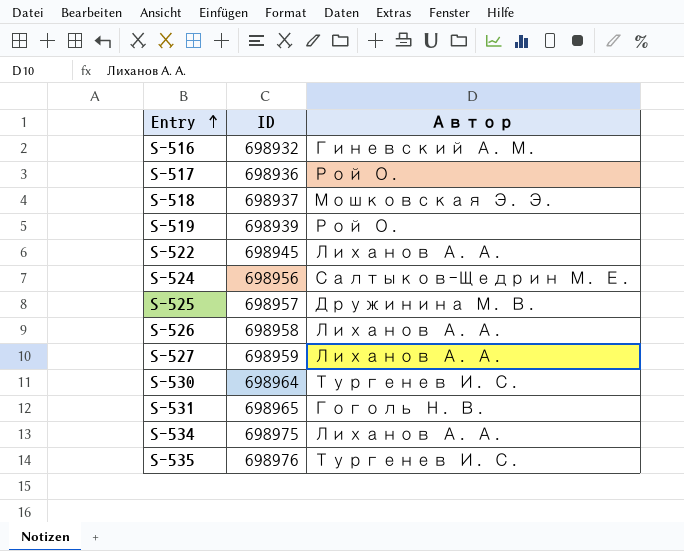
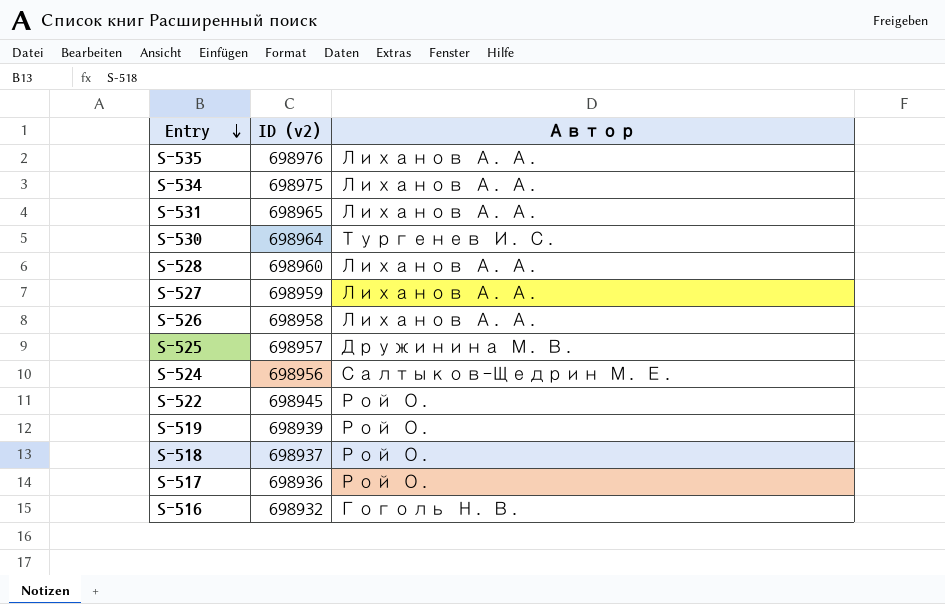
row order: Entry ascending -> Entry descending
column name: ID -> ID (v2)
S-535 | Автор: Тургенев И. С. -> Лиханов А. А.
S-531 | Автор: Гоголь Н. В. -> Лиханов А. А.
row S-528: none -> 698960 | Лиханов А. А.
S-522 | Автор: Лиханов А. А. -> Рой О.
S-518 | Автор: Мошковская Э. Э. -> Рой О.
S-516 | Автор: Гиневский А. М. -> Гоголь Н. В.

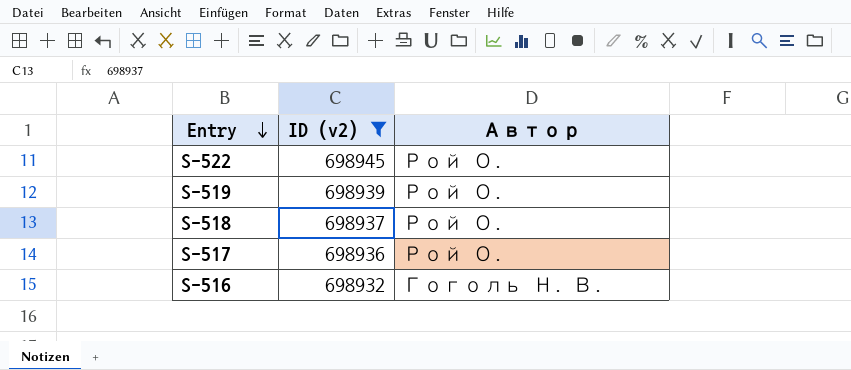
filter: none -> ID (v2) <= 698945

